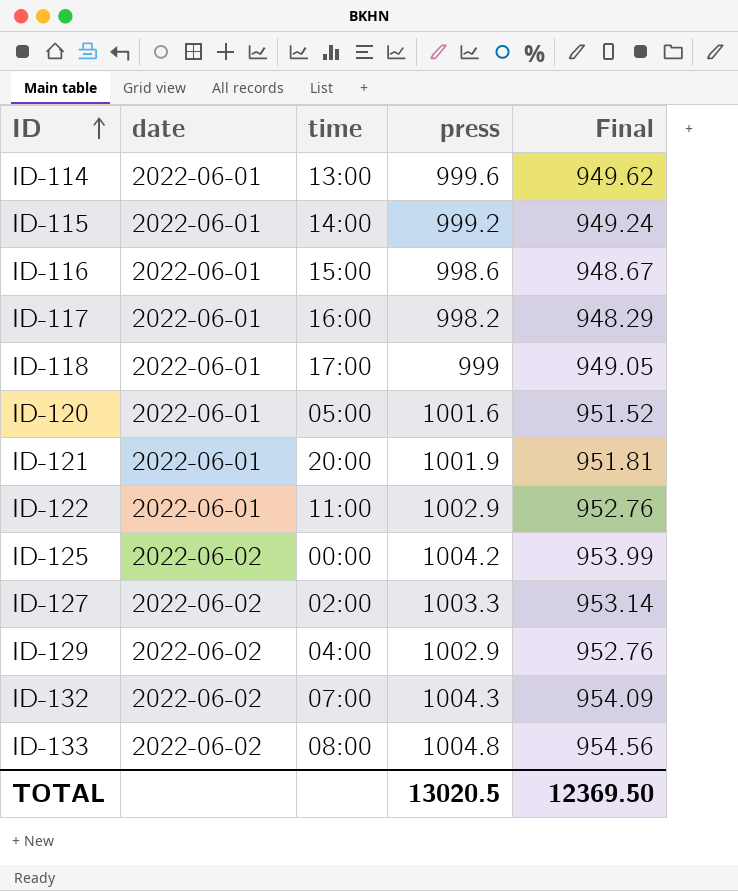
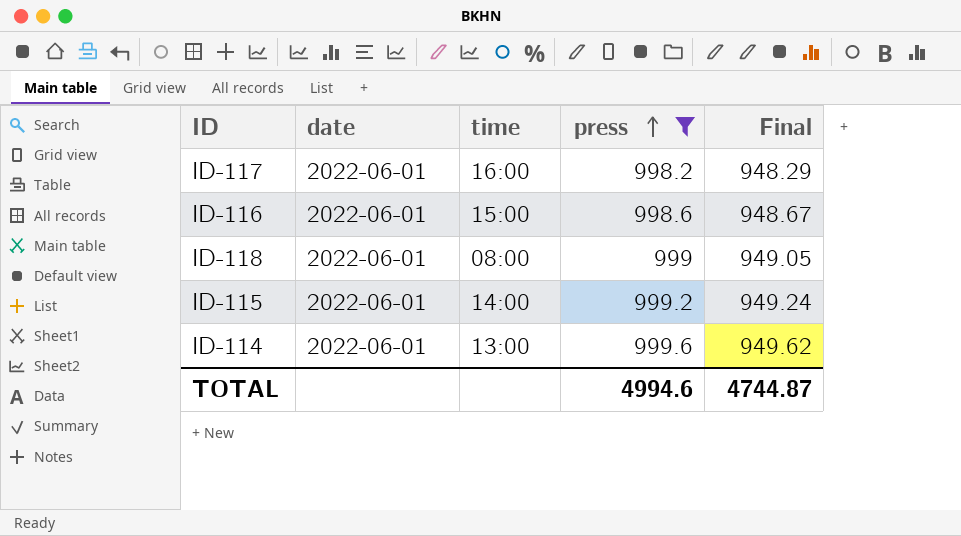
filter: none -> press <= 999.6
row order: ID ascending -> press ascending
ID-118 | time: 17:00 -> 08:00
TOTAL | press: 13020.5 -> 4994.6
TOTAL | Final: 12369.50 -> 4744.87

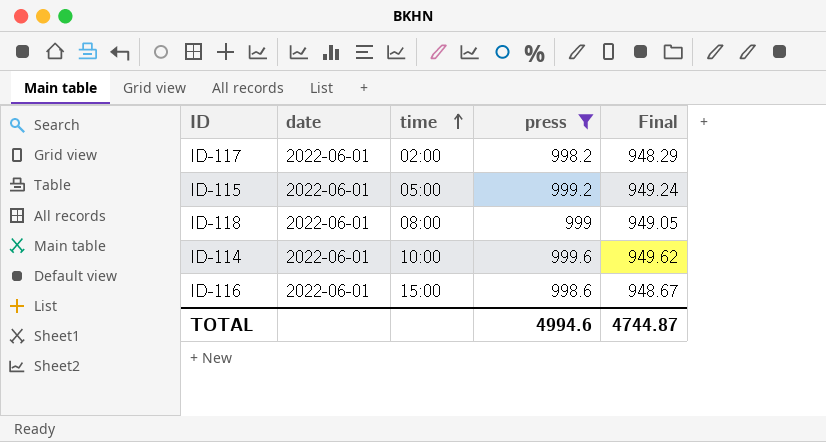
row order: press ascending -> time ascending
ID-117 | time: 16:00 -> 02:00
ID-115 | time: 14:00 -> 05:00
ID-114 | time: 13:00 -> 10:00

